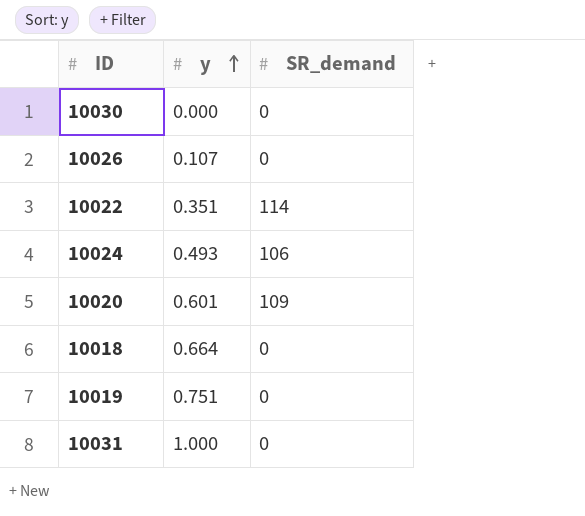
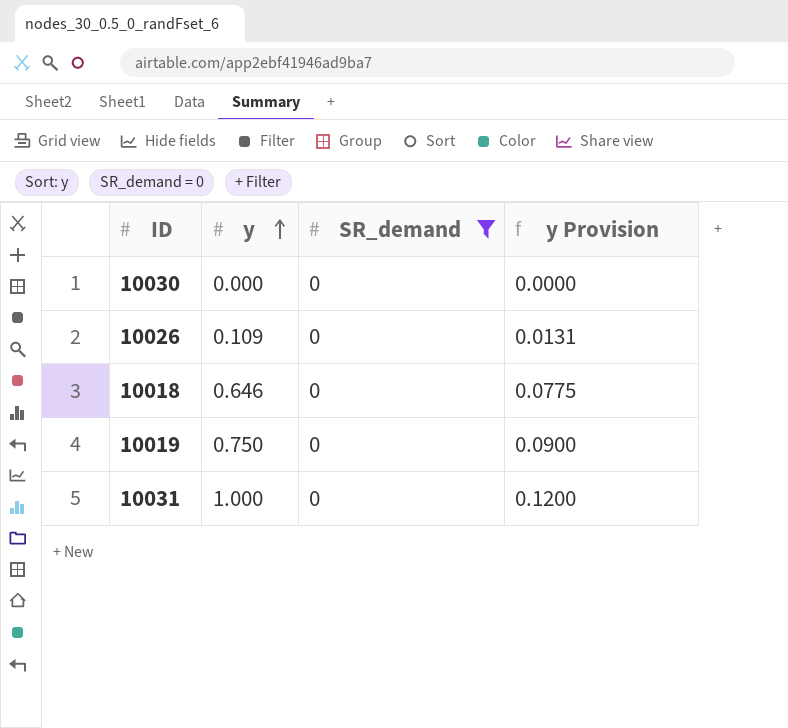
filter: none -> SR_demand = 0
column y Provision | formula: none -> [y] * 0.12
10026 | y: 0.107 -> 0.109
10018 | y: 0.664 -> 0.646
10019 | y: 0.751 -> 0.750

